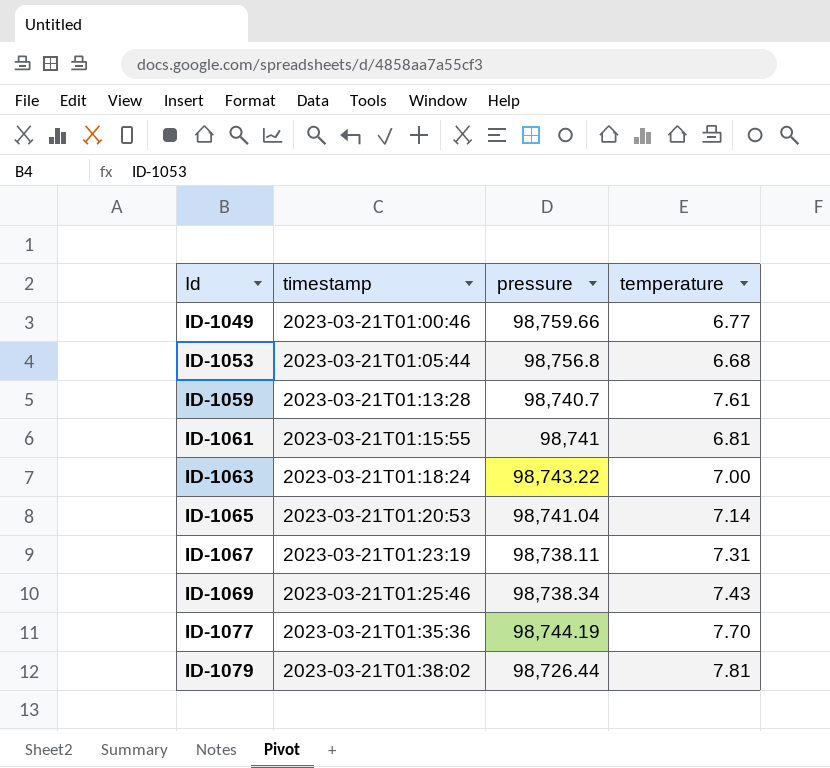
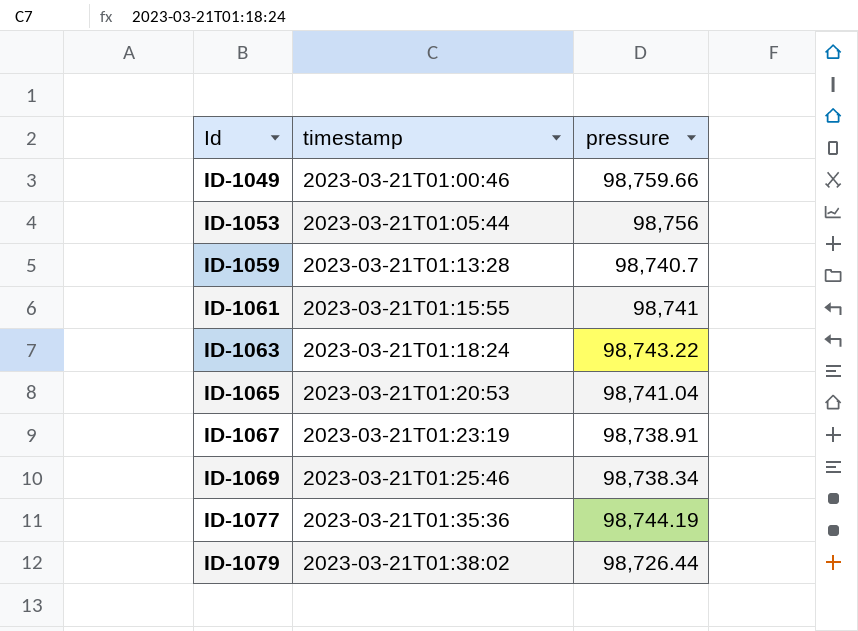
column temperature | position: 4 -> none
ID-1053 | pressure: 98,756.8 -> 98,756
ID-1067 | pressure: 98,738.11 -> 98,738.91

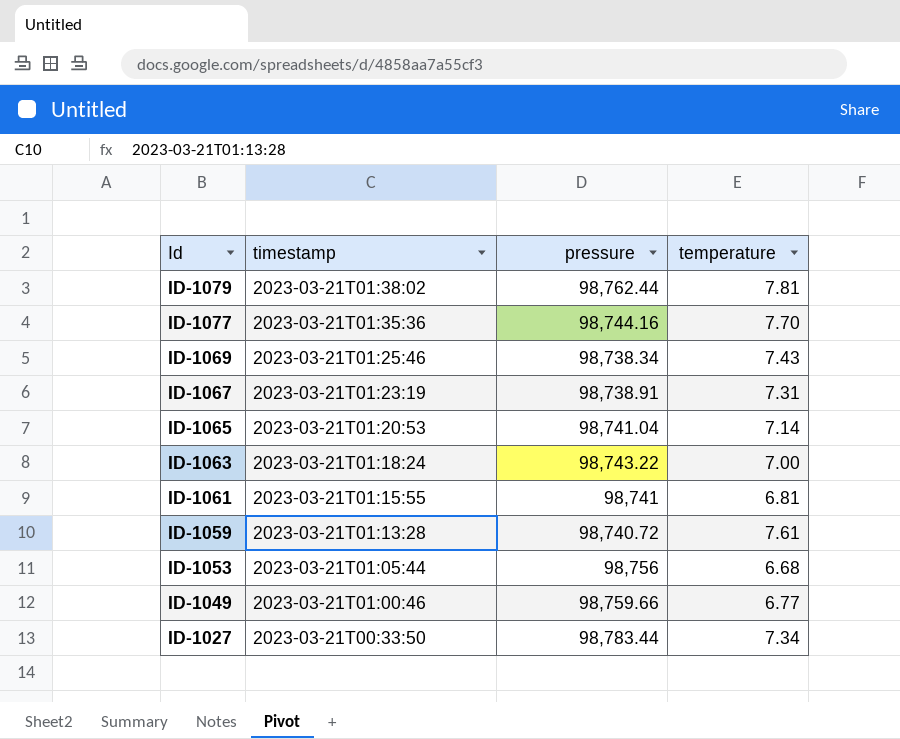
row order: Id ascending -> Id descending
column temperature | position: none -> 4
ID-1079 | pressure: 98,726.44 -> 98,762.44
ID-1077 | pressure: 98,744.19 -> 98,744.16
ID-1059 | pressure: 98,740.7 -> 98,740.72
row ID-1027: none -> 2023-03-21T00:33:50 | 98,783.44 | 7.34

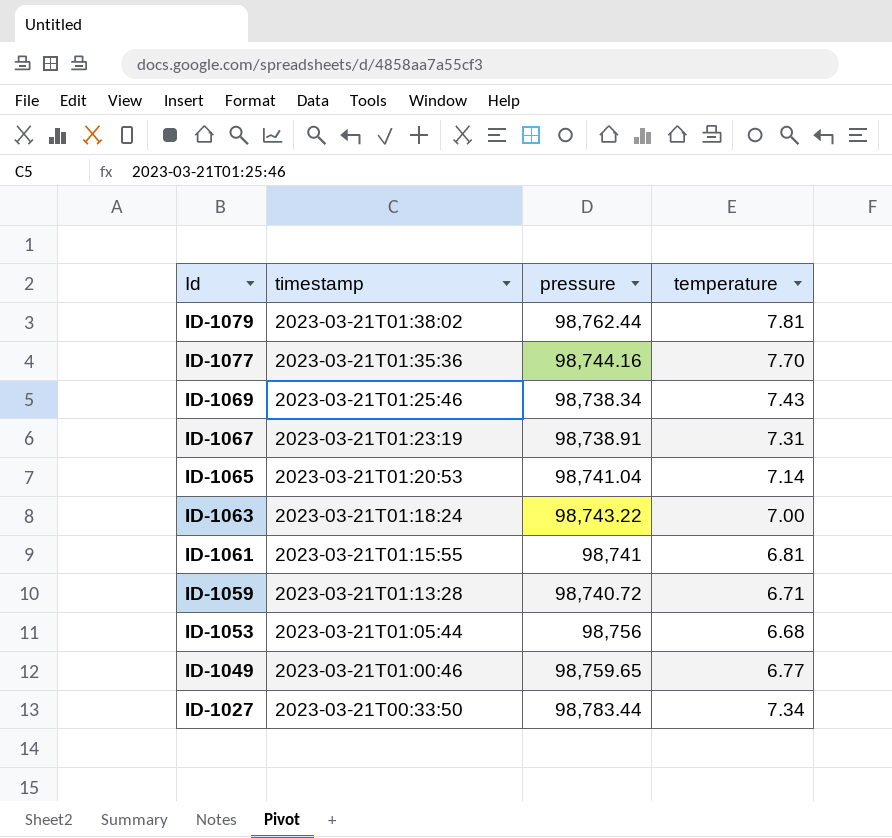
ID-1059 | temperature: 7.61 -> 6.71
ID-1049 | pressure: 98,759.66 -> 98,759.65

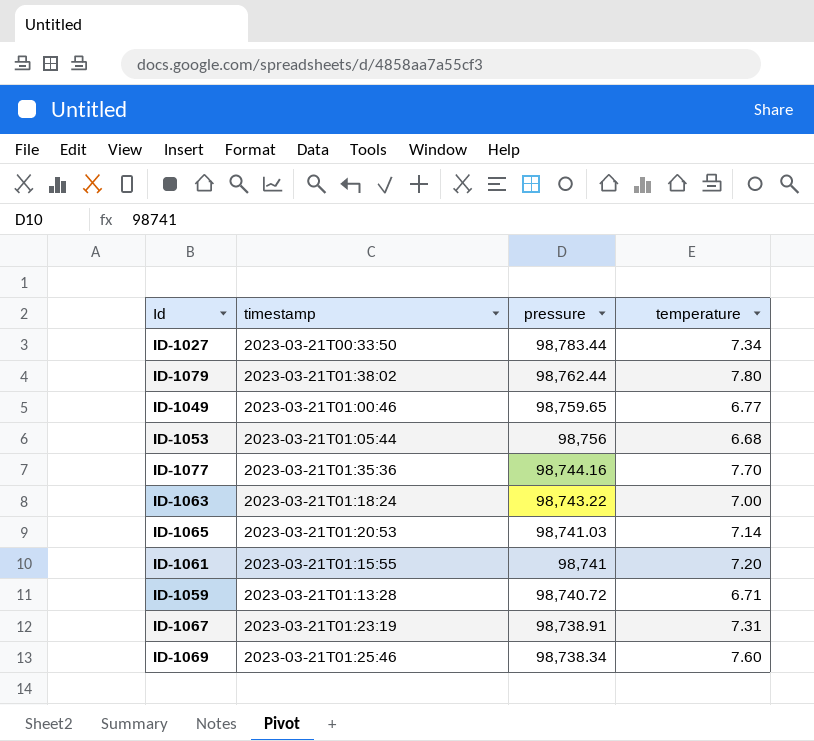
row order: Id descending -> pressure descending
ID-1079 | temperature: 7.81 -> 7.80
ID-1065 | pressure: 98,741.04 -> 98,741.03
ID-1061 | temperature: 6.81 -> 7.20
ID-1069 | temperature: 7.43 -> 7.60

